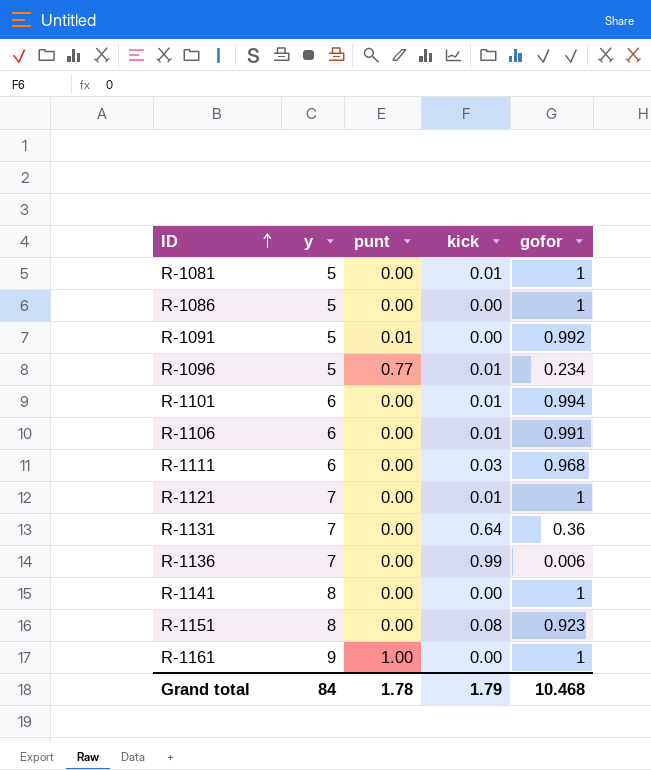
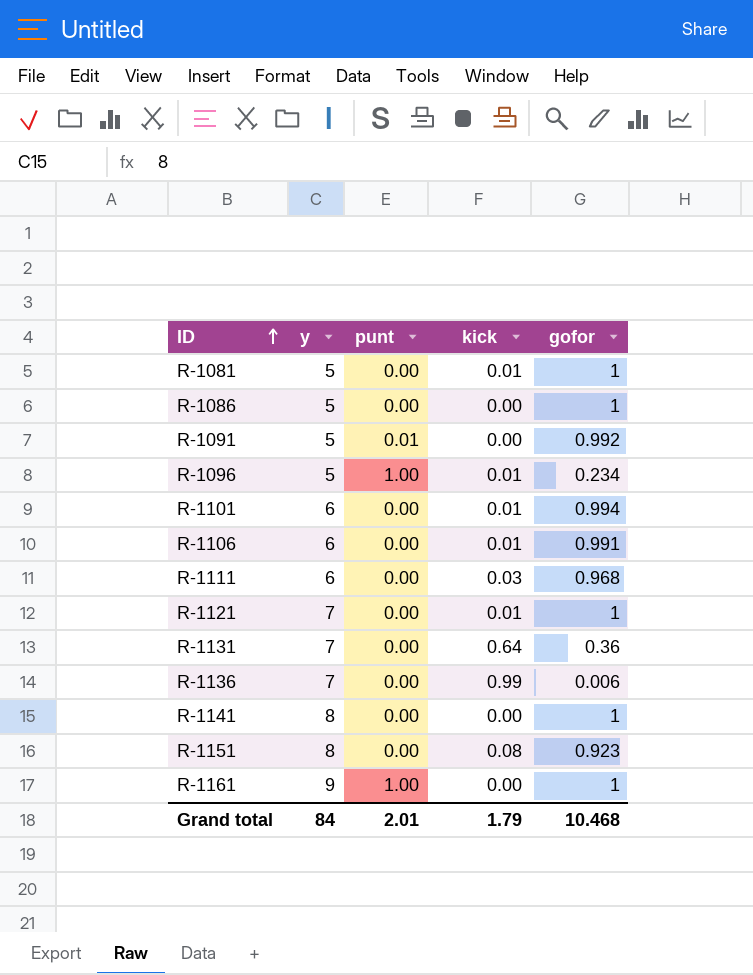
R-1096 | punt: 0.77 -> 1.00
Grand total | punt: 1.78 -> 2.01

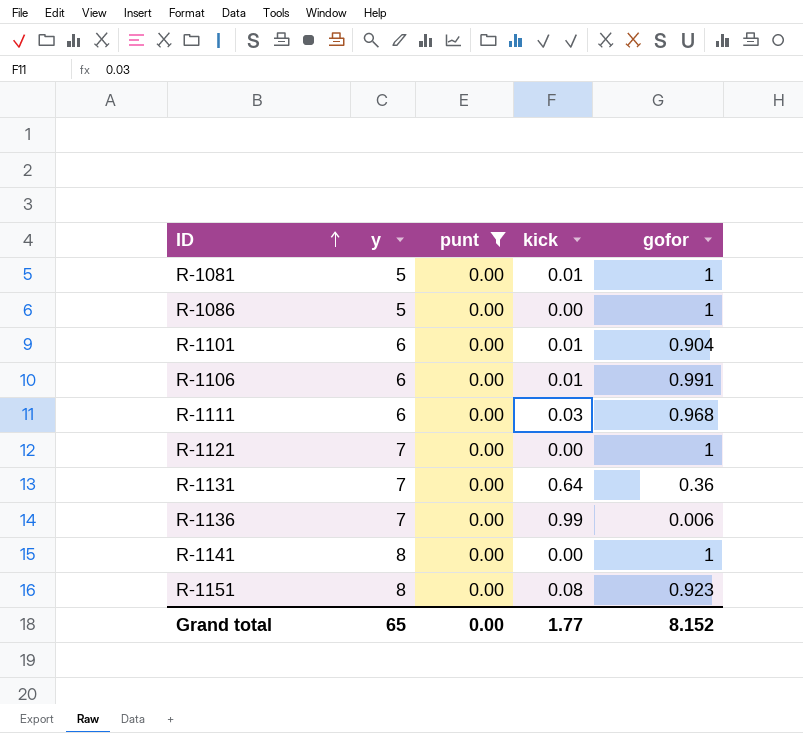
filter: none -> punt = 0.00
R-1101 | gofor: 0.994 -> 0.904
R-1121 | kick: 0.01 -> 0.00
Grand total | y: 84 -> 65
Grand total | punt: 2.01 -> 0.00
Grand total | kick: 1.79 -> 1.77
Grand total | gofor: 10.468 -> 8.152

